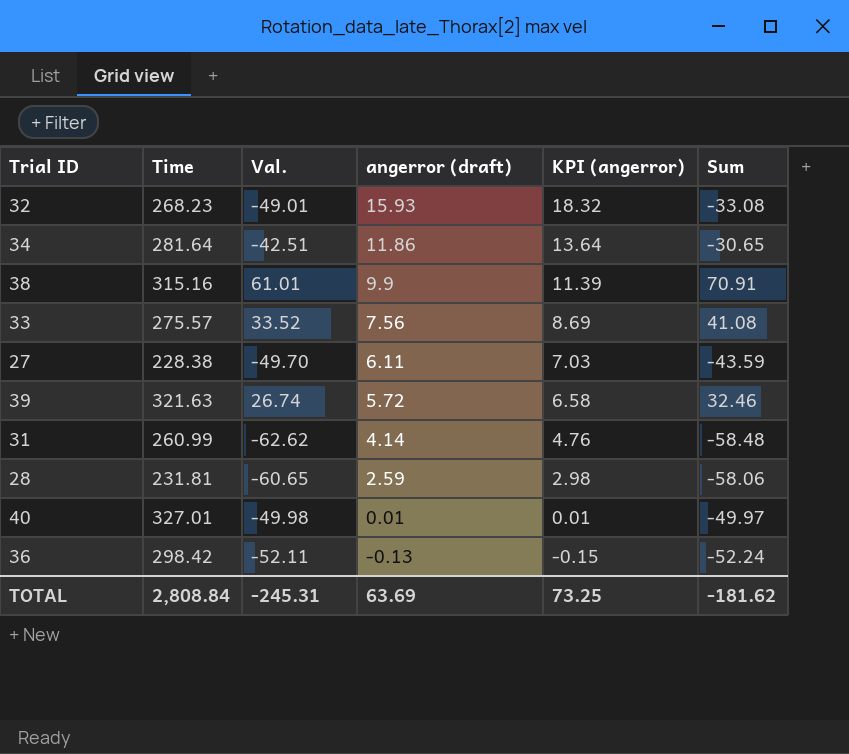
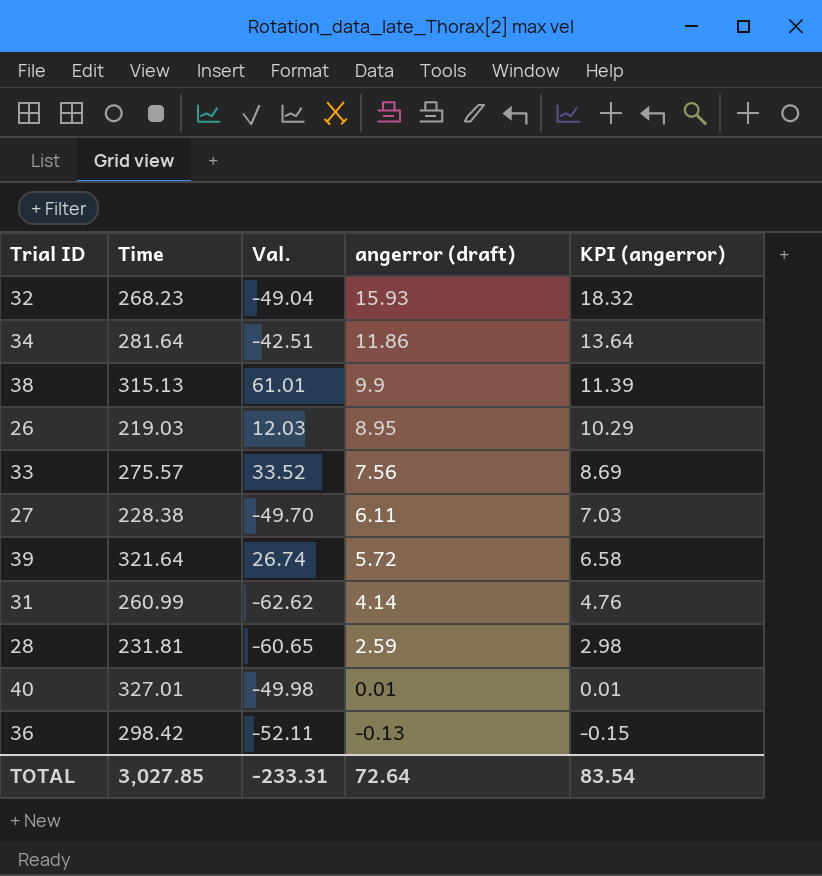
column Sum | formula: [Val.] + [angerror (draft)] -> none
32 | Val.: -49.01 -> -49.04
38 | Time: 315.16 -> 315.13
row 26: none -> 219.03 | 12.03 | 8.95 | 10.29
39 | Time: 321.63 -> 321.64
TOTAL | Time: 2,808.84 -> 3,027.85
TOTAL | Val.: -245.31 -> -233.31
TOTAL | angerror (draft): 63.69 -> 72.64
TOTAL | KPI (angerror): 73.25 -> 83.54

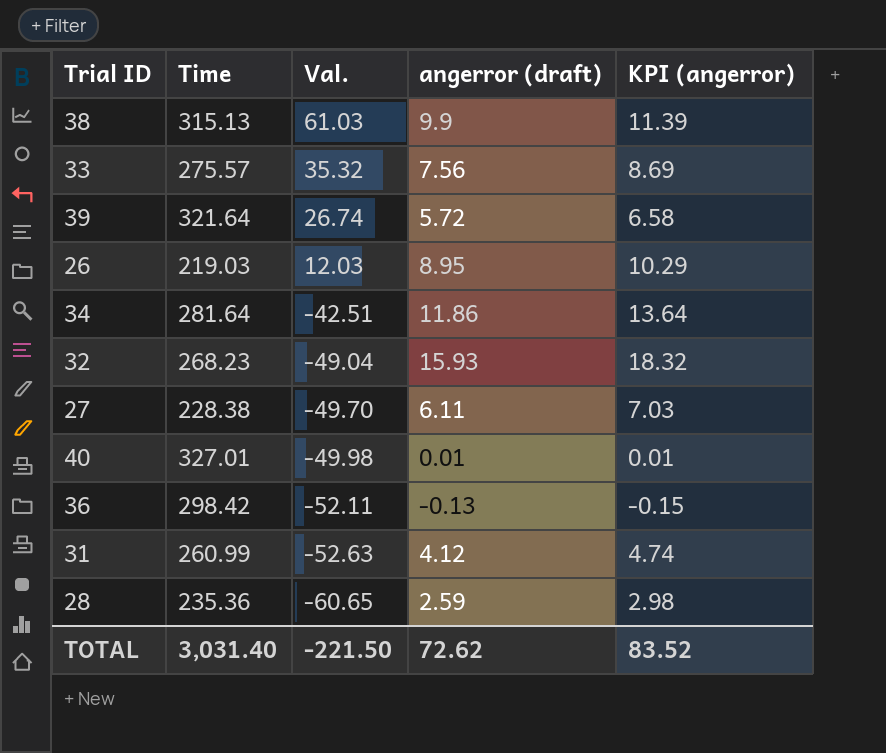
row order: angerror (draft) descending -> Val. descending
38 | Val.: 61.01 -> 61.03
33 | Val.: 33.52 -> 35.32
31 | Val.: -62.62 -> -52.63
31 | angerror (draft): 4.14 -> 4.12
31 | KPI (angerror): 4.76 -> 4.74
28 | Time: 231.81 -> 235.36
TOTAL | Time: 3,027.85 -> 3,031.40
TOTAL | Val.: -233.31 -> -221.50
TOTAL | angerror (draft): 72.64 -> 72.62
TOTAL | KPI (angerror): 83.54 -> 83.52

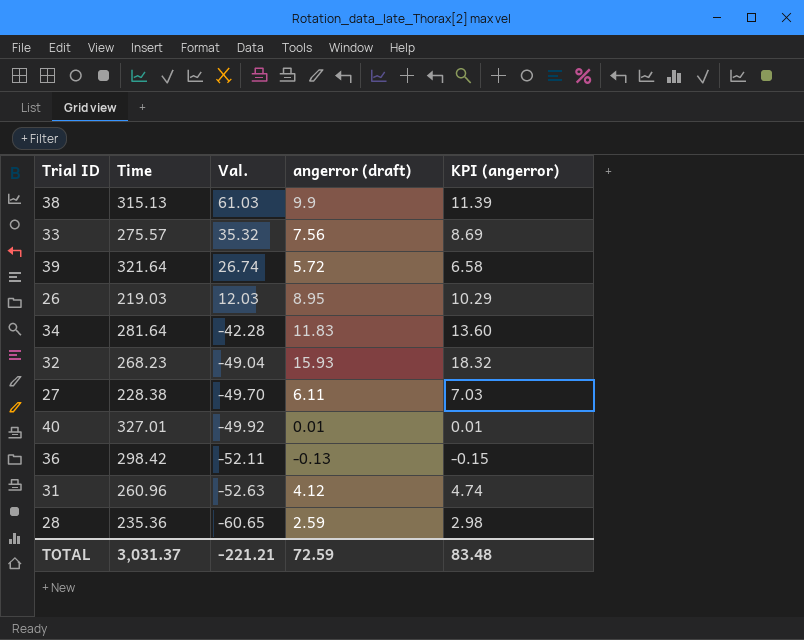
34 | Val.: -42.51 -> -42.28
34 | angerror (draft): 11.86 -> 11.83
34 | KPI (angerror): 13.64 -> 13.60
40 | Val.: -49.98 -> -49.92
31 | Time: 260.99 -> 260.96
TOTAL | Time: 3,031.40 -> 3,031.37
TOTAL | Val.: -221.50 -> -221.21
TOTAL | angerror (draft): 72.62 -> 72.59
TOTAL | KPI (angerror): 83.52 -> 83.48

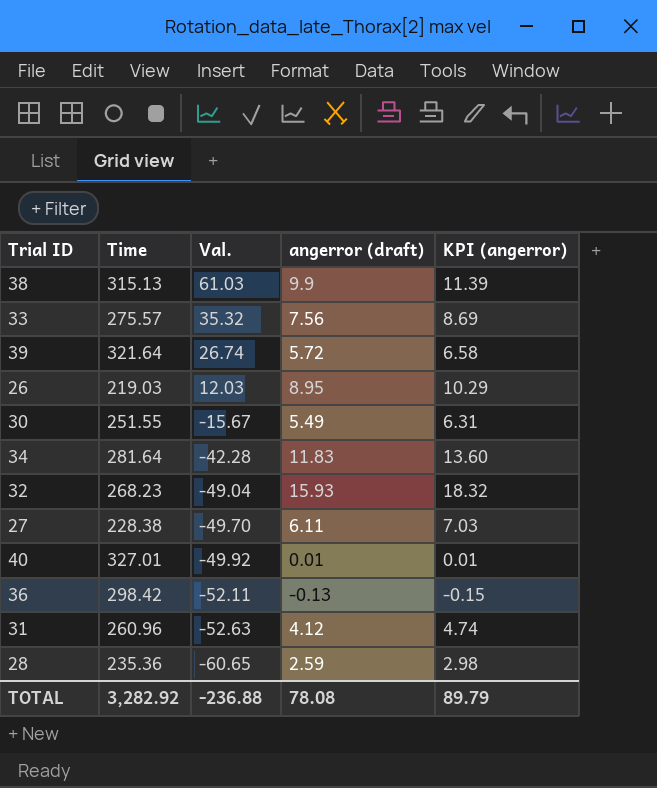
row 30: none -> 251.55 | -15.67 | 5.49 | 6.31
TOTAL | Time: 3,031.37 -> 3,282.92
TOTAL | Val.: -221.21 -> -236.88
TOTAL | angerror (draft): 72.59 -> 78.08
TOTAL | KPI (angerror): 83.48 -> 89.79

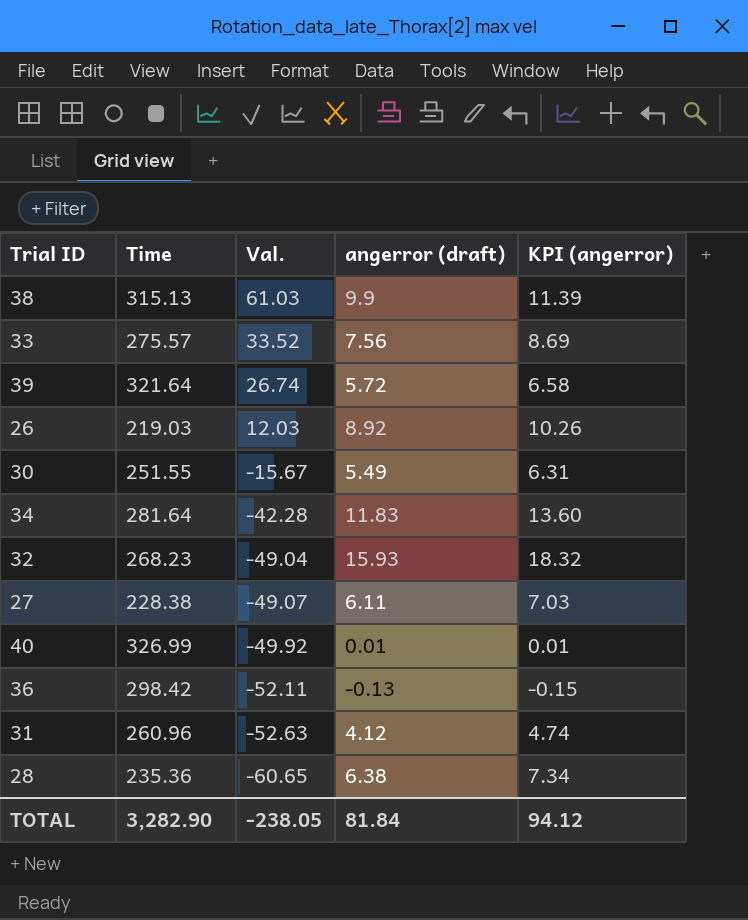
33 | Val.: 35.32 -> 33.52
26 | angerror (draft): 8.95 -> 8.92
26 | KPI (angerror): 10.29 -> 10.26
27 | Val.: -49.70 -> -49.07
40 | Time: 327.01 -> 326.99
28 | angerror (draft): 2.59 -> 6.38
28 | KPI (angerror): 2.98 -> 7.34
TOTAL | Time: 3,282.92 -> 3,282.90
TOTAL | Val.: -236.88 -> -238.05
TOTAL | angerror (draft): 78.08 -> 81.84
TOTAL | KPI (angerror): 89.79 -> 94.12

